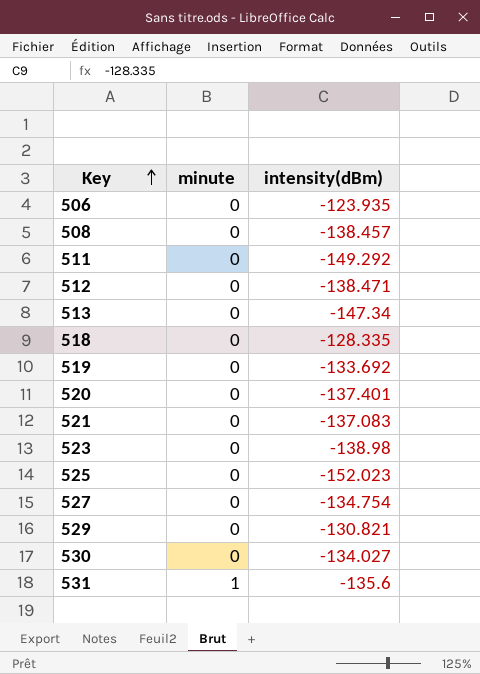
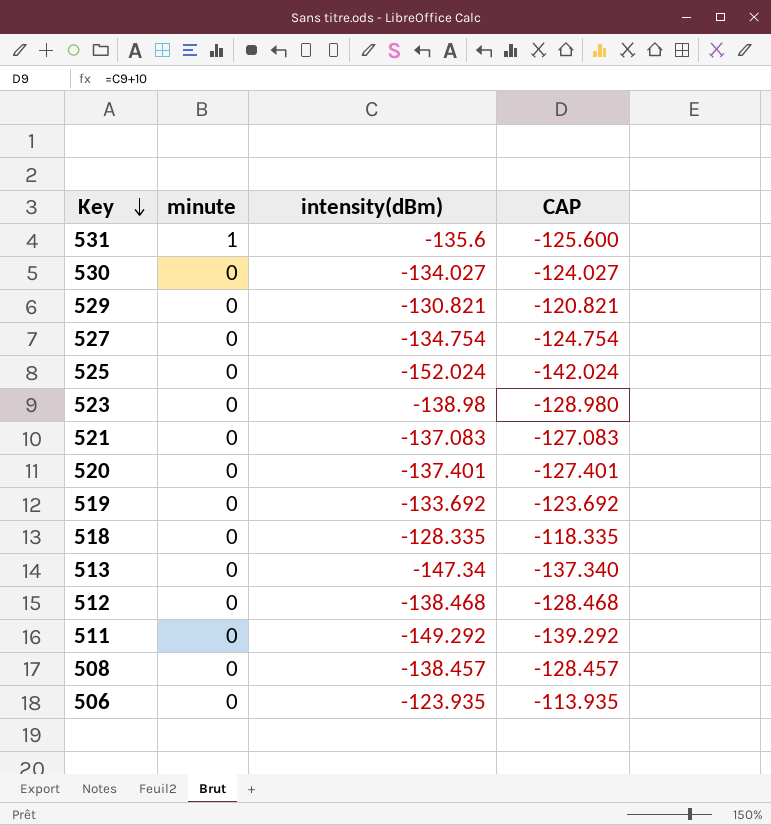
row order: Key ascending -> Key descending
column CAP | formula: none -> [intensity(dBm)] + 10
525 | intensity(dBm): -152.023 -> -152.024
512 | intensity(dBm): -138.471 -> -138.468

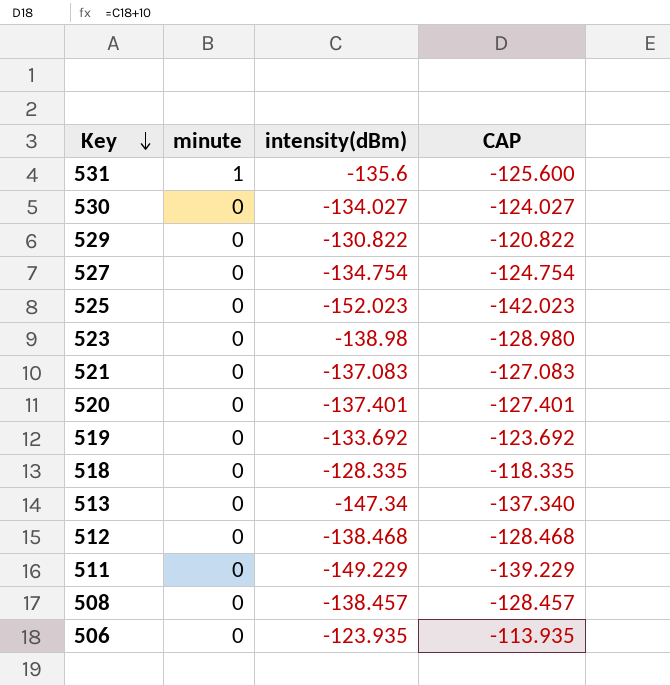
529 | intensity(dBm): -130.821 -> -130.822
529 | CAP: -120.821 -> -120.822
525 | intensity(dBm): -152.024 -> -152.023
525 | CAP: -142.024 -> -142.023
511 | intensity(dBm): -149.292 -> -149.229
511 | CAP: -139.292 -> -139.229

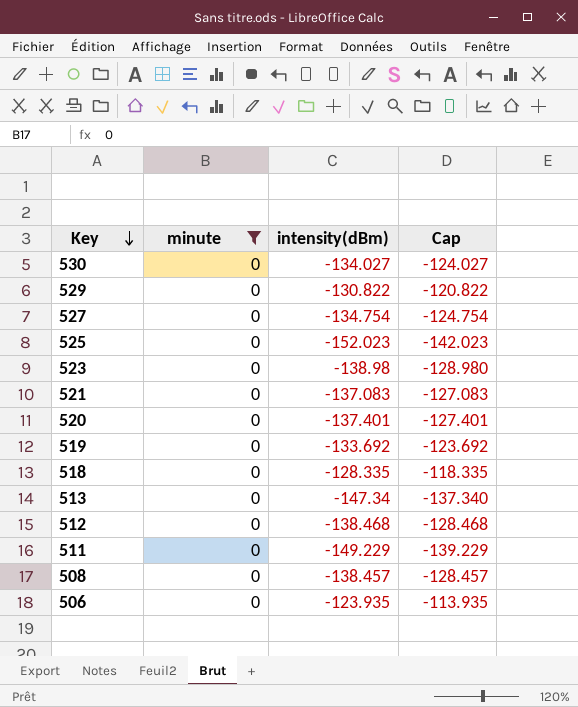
filter: none -> minute = 0
column name: CAP -> Cap

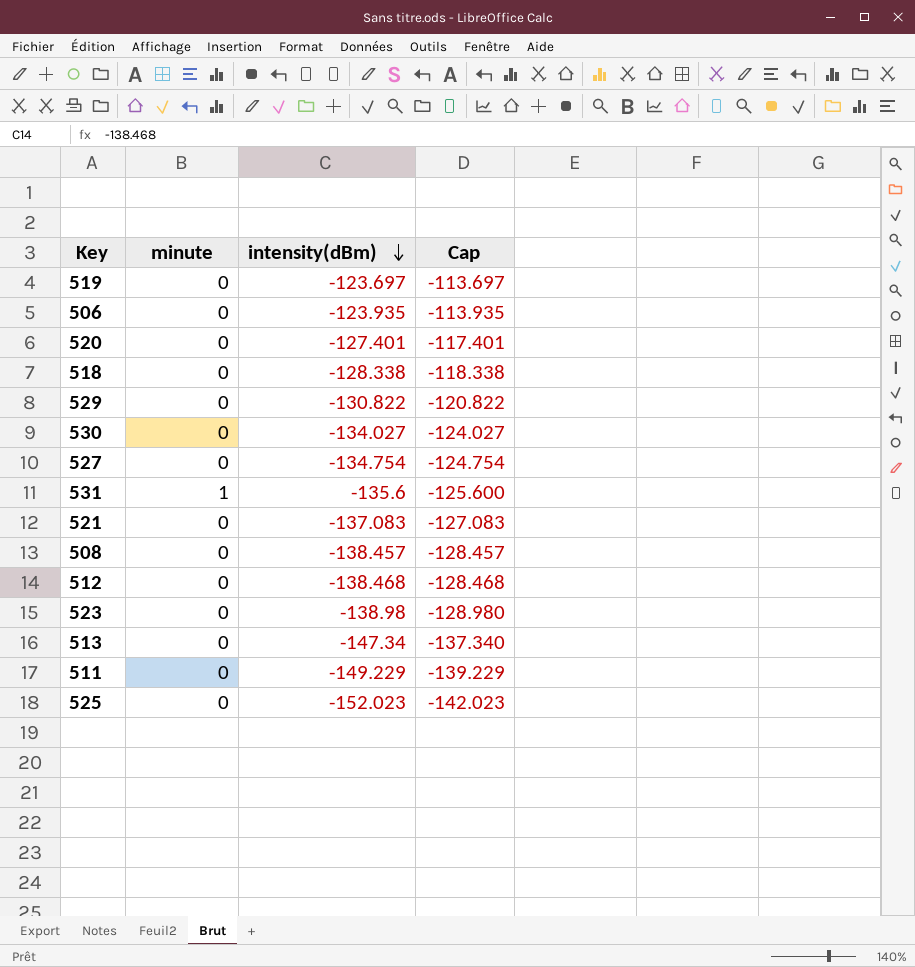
filter: minute = 0 -> none
row order: Key descending -> intensity(dBm) descending
519 | intensity(dBm): -133.692 -> -123.697
519 | Cap: -123.692 -> -113.697
520 | intensity(dBm): -137.401 -> -127.401
520 | Cap: -127.401 -> -117.401
518 | intensity(dBm): -128.335 -> -128.338
518 | Cap: -118.335 -> -118.338

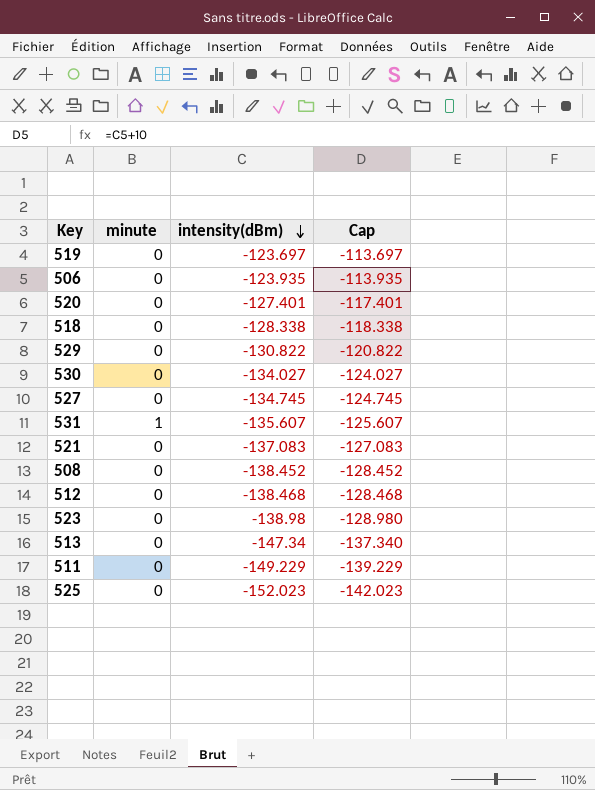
527 | intensity(dBm): -134.754 -> -134.745
527 | Cap: -124.754 -> -124.745
531 | intensity(dBm): -135.6 -> -135.607
531 | Cap: -125.600 -> -125.607
508 | intensity(dBm): -138.457 -> -138.452
508 | Cap: -128.457 -> -128.452

